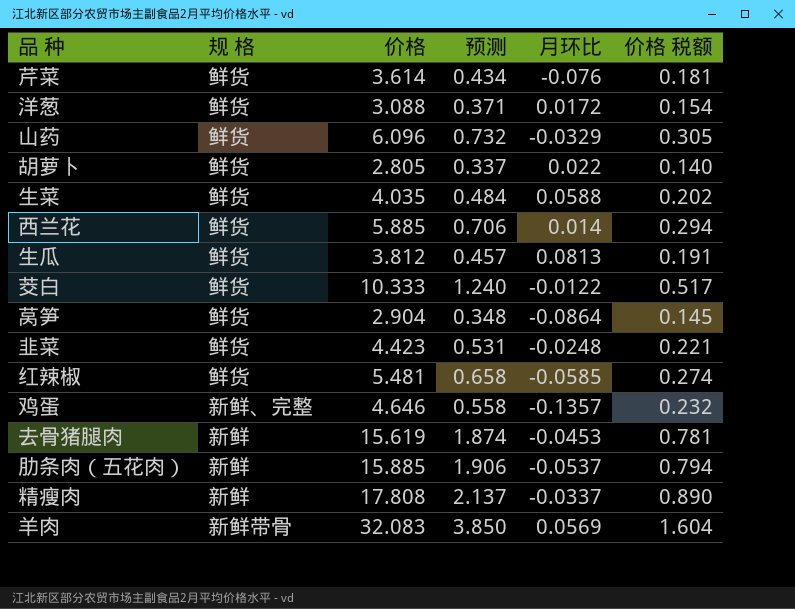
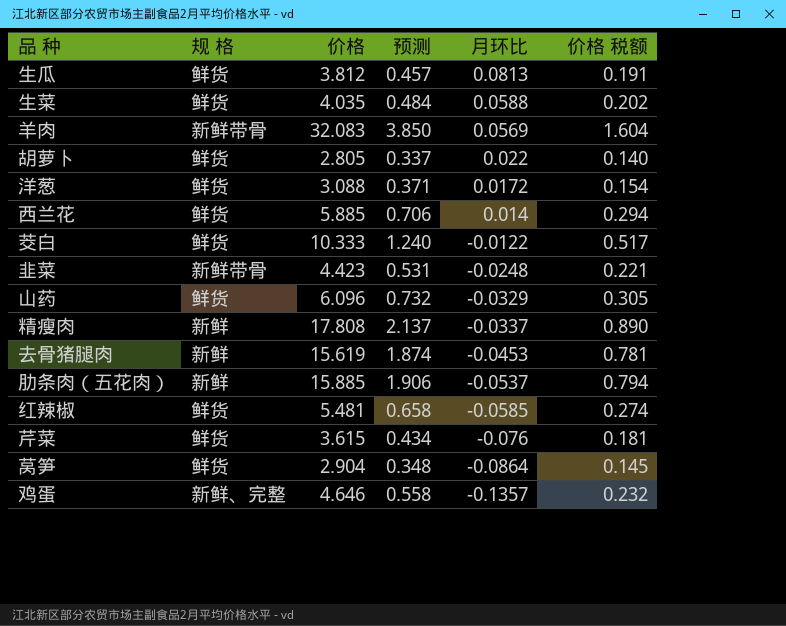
row order: none -> 月环比 descending
韭菜 | 规 格: 鲜货 -> 新鲜带骨
芹菜 | 价格: 3.614 -> 3.615

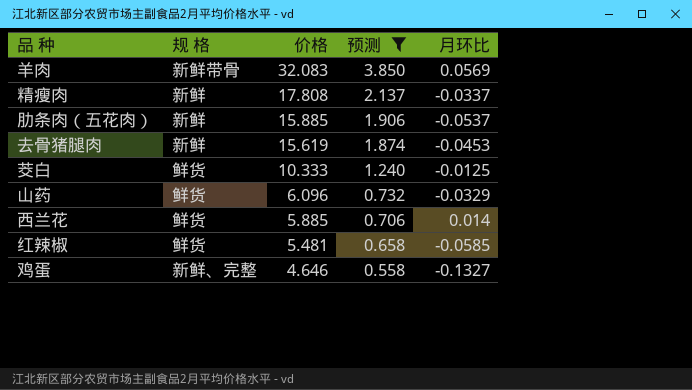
filter: none -> 预测 >= 0.558
row order: 月环比 descending -> 价格 descending
column 价格 税额 | formula: [价格] * 0.05 -> none
茭白 | 月环比: -0.0122 -> -0.0125
鸡蛋 | 月环比: -0.1357 -> -0.1327

